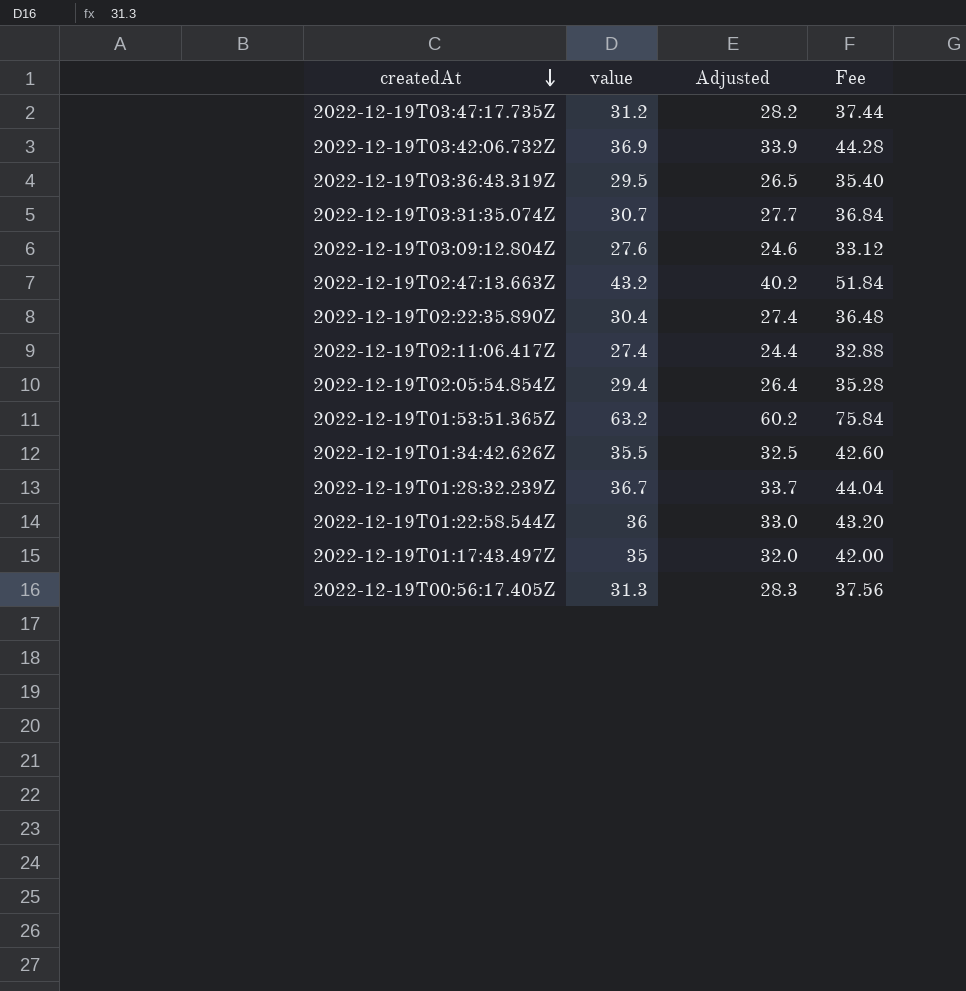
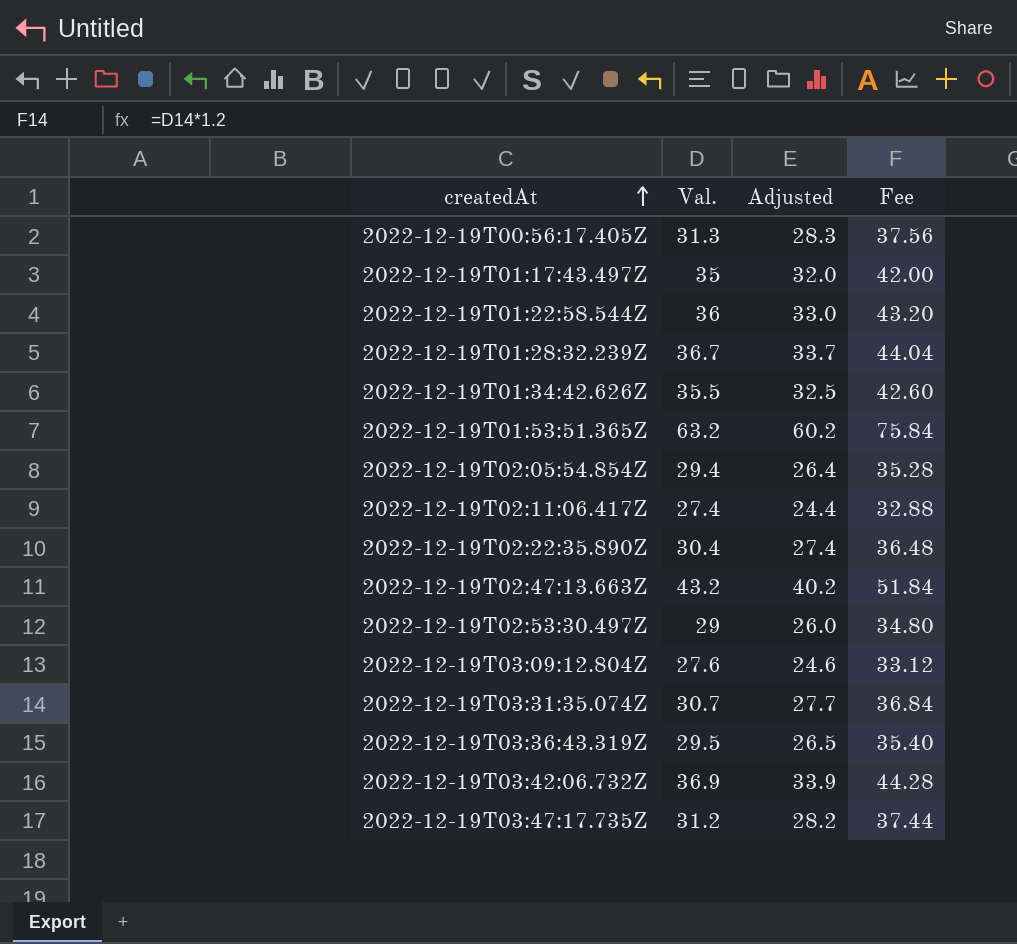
row order: createdAt descending -> createdAt ascending
column name: value -> Val.
row 2022-12-19T02:53:30.497Z: none -> 29 | 26.0 | 34.80

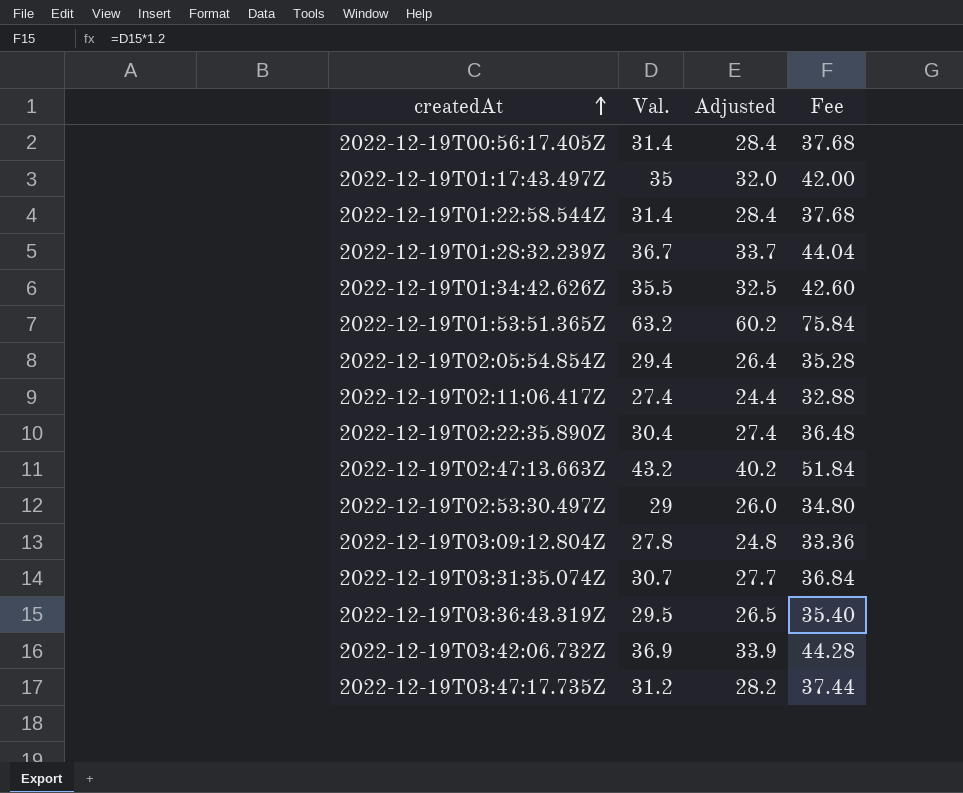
2022-12-19T00:56:17.405Z | Val.: 31.3 -> 31.4
2022-12-19T00:56:17.405Z | Adjusted: 28.3 -> 28.4
2022-12-19T00:56:17.405Z | Fee: 37.56 -> 37.68
2022-12-19T01:22:58.544Z | Val.: 36 -> 31.4
2022-12-19T01:22:58.544Z | Adjusted: 33.0 -> 28.4
2022-12-19T01:22:58.544Z | Fee: 43.20 -> 37.68
2022-12-19T03:09:12.804Z | Val.: 27.6 -> 27.8
2022-12-19T03:09:12.804Z | Adjusted: 24.6 -> 24.8
2022-12-19T03:09:12.804Z | Fee: 33.12 -> 33.36

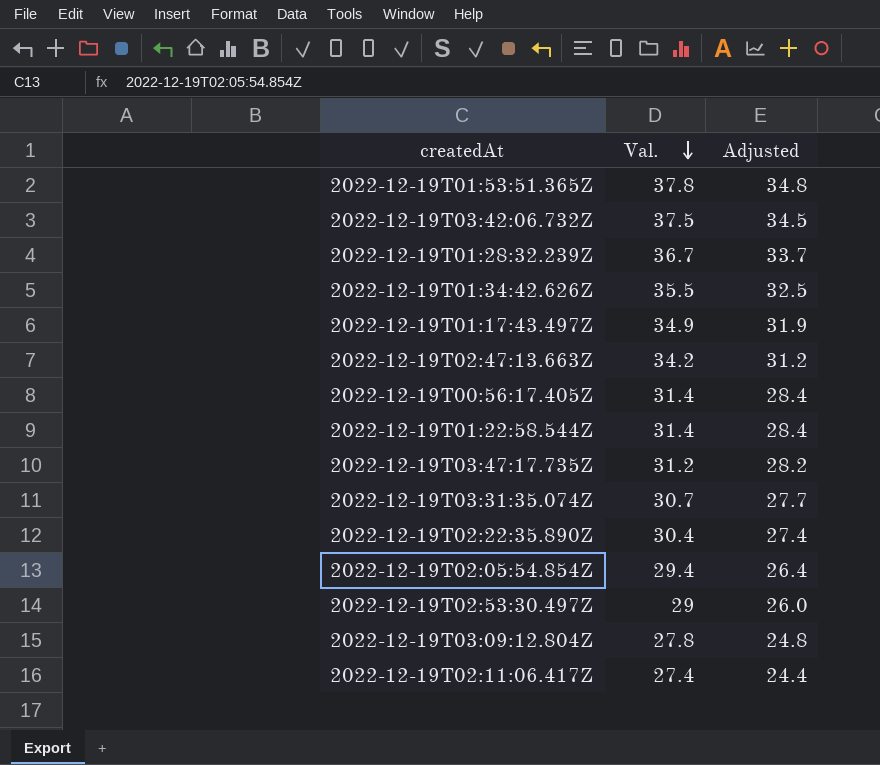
row order: createdAt ascending -> Val. descending
column Fee | formula: [Val.] * 1.2 -> none
row 2022-12-19T03:36:43.319Z: 29.5 | 26.5 | 35.40 -> none
2022-12-19T01:53:51.365Z | Val.: 63.2 -> 37.8
2022-12-19T01:53:51.365Z | Adjusted: 60.2 -> 34.8
2022-12-19T03:42:06.732Z | Val.: 36.9 -> 37.5
2022-12-19T03:42:06.732Z | Adjusted: 33.9 -> 34.5
2022-12-19T01:17:43.497Z | Val.: 35 -> 34.9
2022-12-19T01:17:43.497Z | Adjusted: 32.0 -> 31.9
2022-12-19T02:47:13.663Z | Val.: 43.2 -> 34.2
2022-12-19T02:47:13.663Z | Adjusted: 40.2 -> 31.2

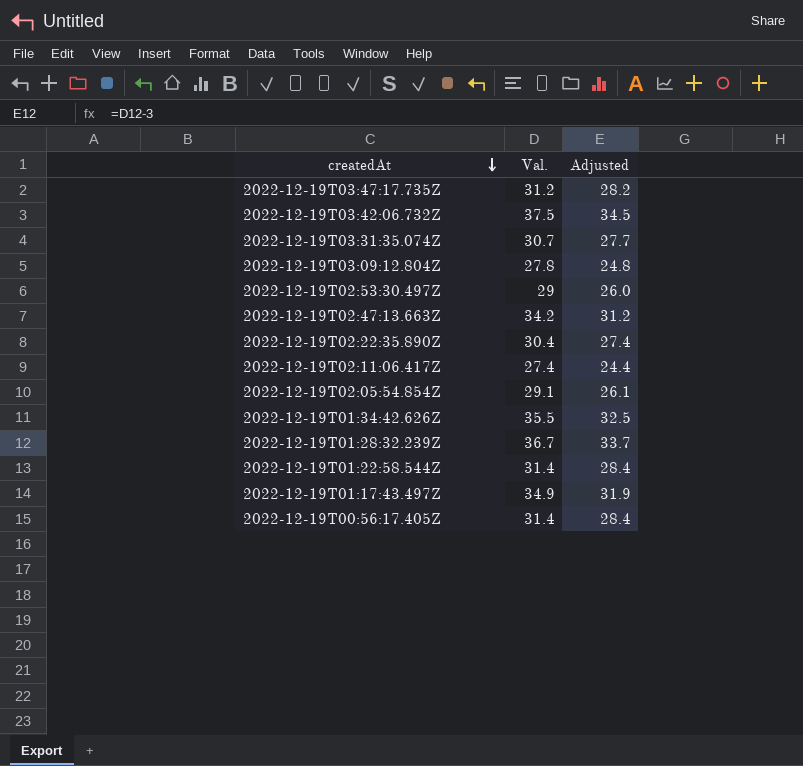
row order: Val. descending -> createdAt descending
row 2022-12-19T01:53:51.365Z: 37.8 | 34.8 -> none
2022-12-19T02:05:54.854Z | Val.: 29.4 -> 29.1
2022-12-19T02:05:54.854Z | Adjusted: 26.4 -> 26.1

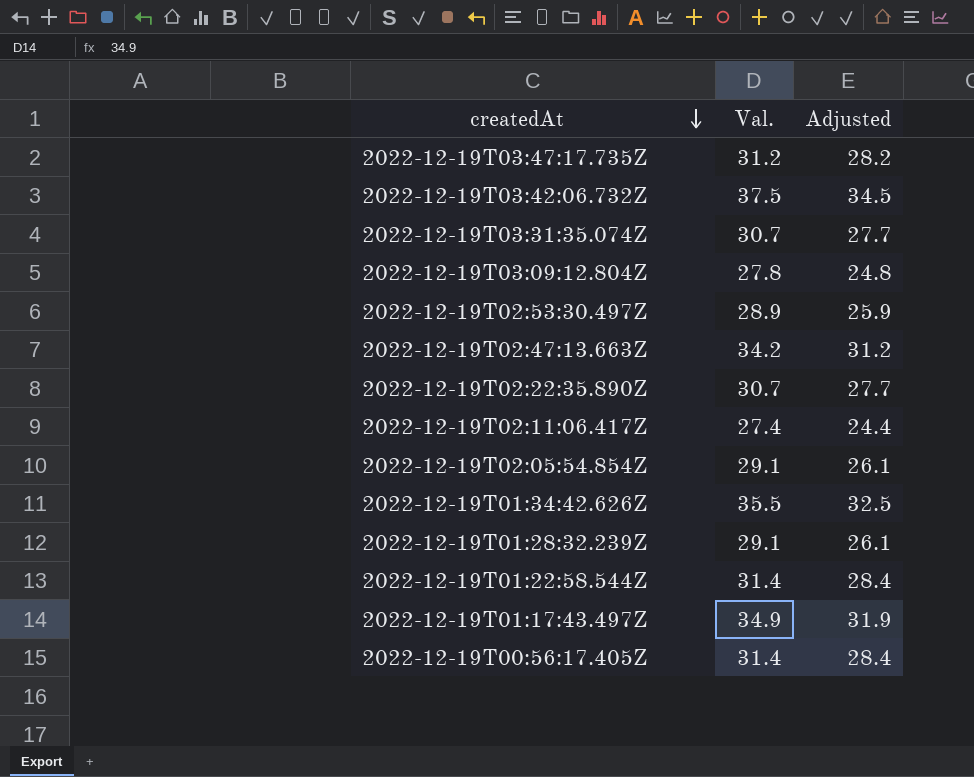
2022-12-19T02:53:30.497Z | Val.: 29 -> 28.9
2022-12-19T02:53:30.497Z | Adjusted: 26.0 -> 25.9
2022-12-19T02:22:35.890Z | Val.: 30.4 -> 30.7
2022-12-19T02:22:35.890Z | Adjusted: 27.4 -> 27.7
2022-12-19T01:28:32.239Z | Val.: 36.7 -> 29.1
2022-12-19T01:28:32.239Z | Adjusted: 33.7 -> 26.1

